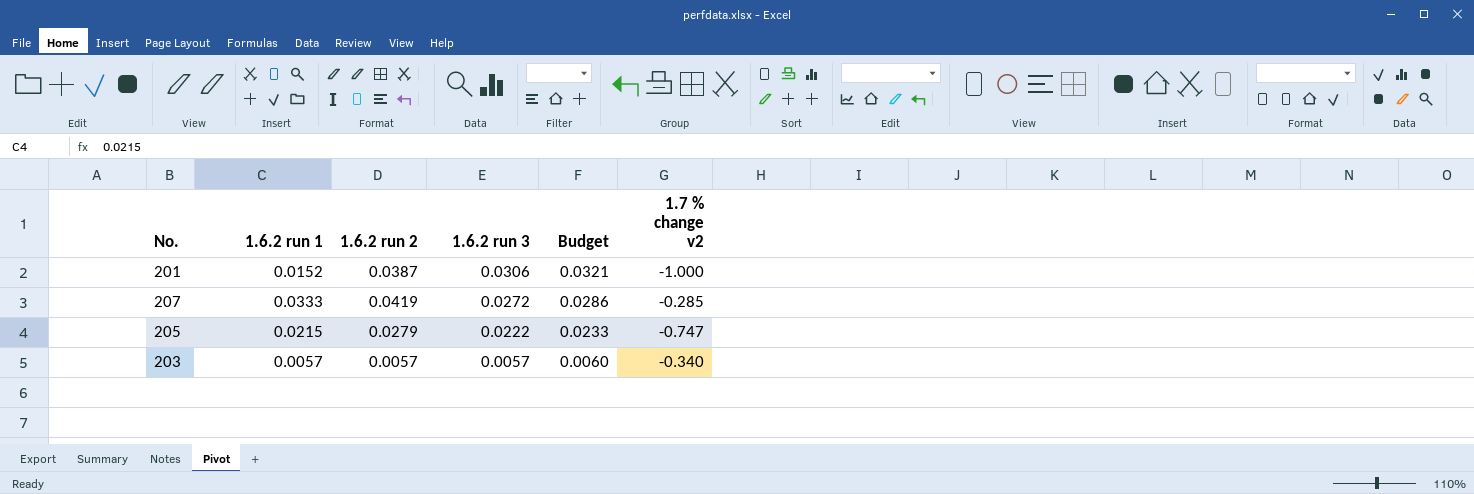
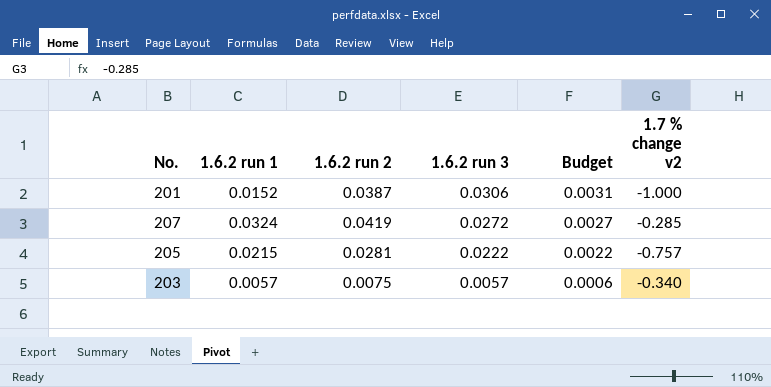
column Budget | formula: [1.6.2 run 3] * 1.05 -> [1.6.2 run 3] * 0.1
207 | 1.6.2 run 1: 0.0333 -> 0.0324
205 | 1.6.2 run 2: 0.0279 -> 0.0281
205 | 1.7 % change v2: -0.747 -> -0.757
203 | 1.6.2 run 2: 0.0057 -> 0.0075

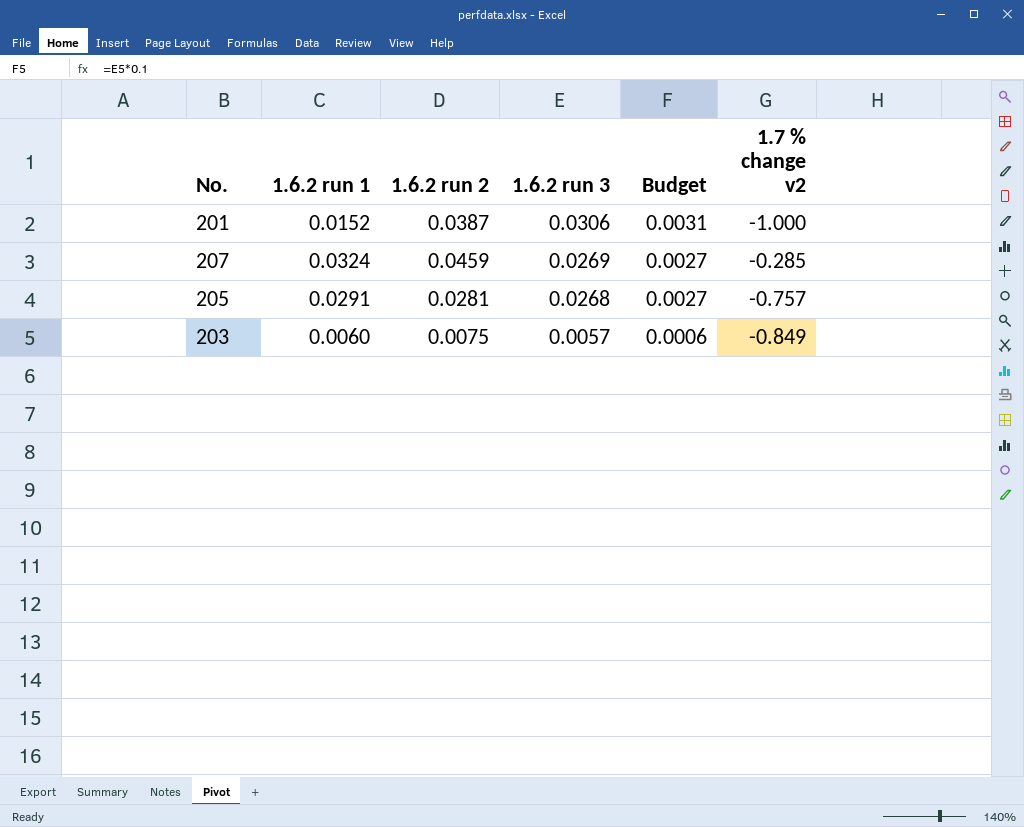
207 | 1.6.2 run 2: 0.0419 -> 0.0459
207 | 1.6.2 run 3: 0.0272 -> 0.0269
205 | 1.6.2 run 1: 0.0215 -> 0.0291
205 | 1.6.2 run 3: 0.0222 -> 0.0268
205 | Budget: 0.0022 -> 0.0027
203 | 1.6.2 run 1: 0.0057 -> 0.0060
203 | 1.7 % change v2: -0.340 -> -0.849

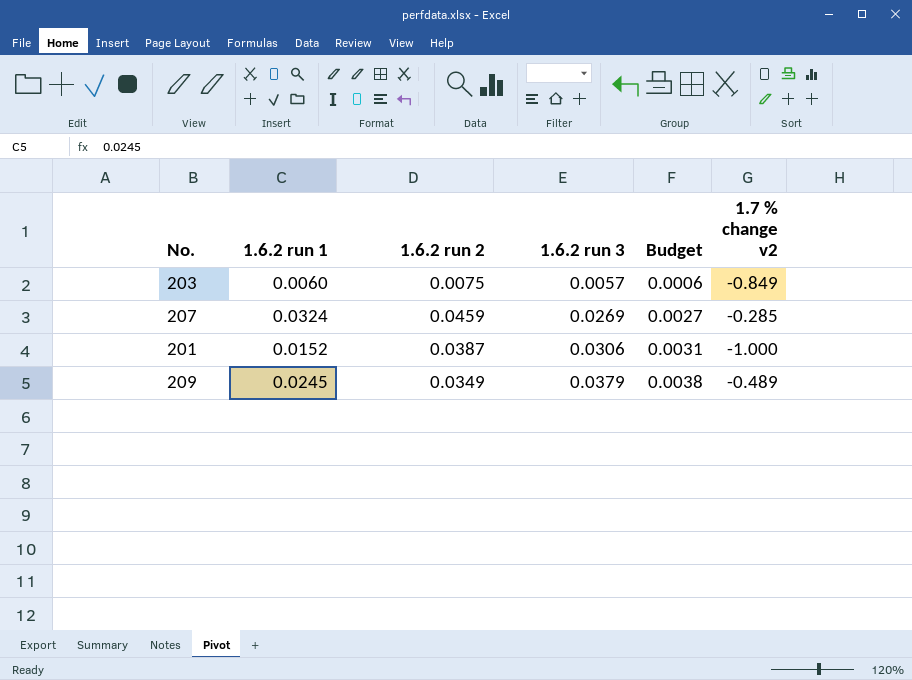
row order: 1.6.2 run 3 descending -> 1.6.2 run 3 ascending
row 205: 0.0291 | 0.0281 | 0.0268 | 0.0027 | -0.757 -> none
row 209: none -> 0.0245 | 0.0349 | 0.0379 | 0.0038 | -0.489

